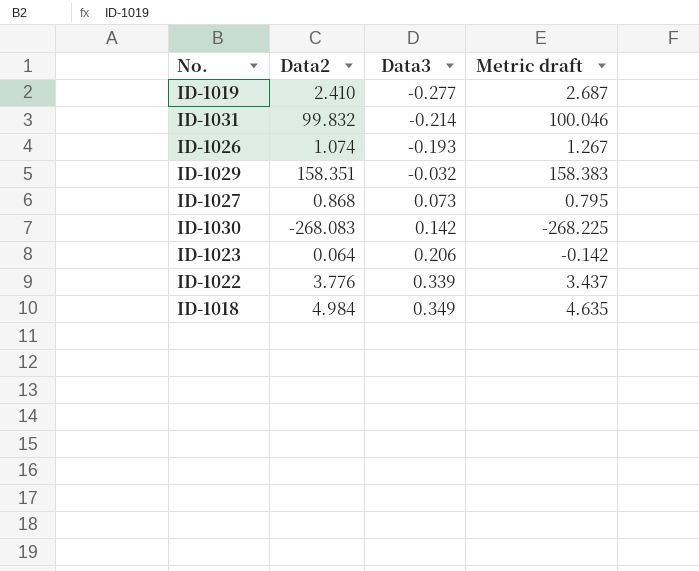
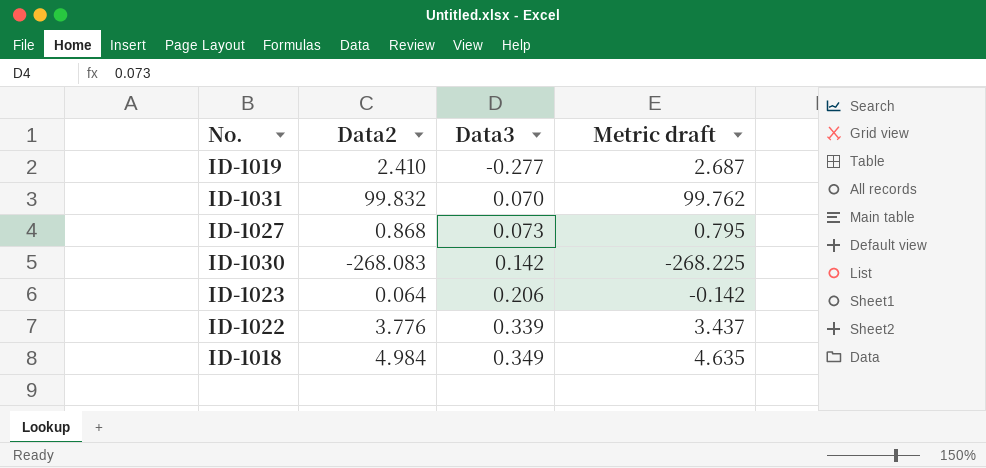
row ID-1026: 1.074 | -0.193 | 1.267 -> none
row ID-1029: 158.351 | -0.032 | 158.383 -> none
ID-1031 | Data3: -0.214 -> 0.070
ID-1031 | Metric draft: 100.046 -> 99.762

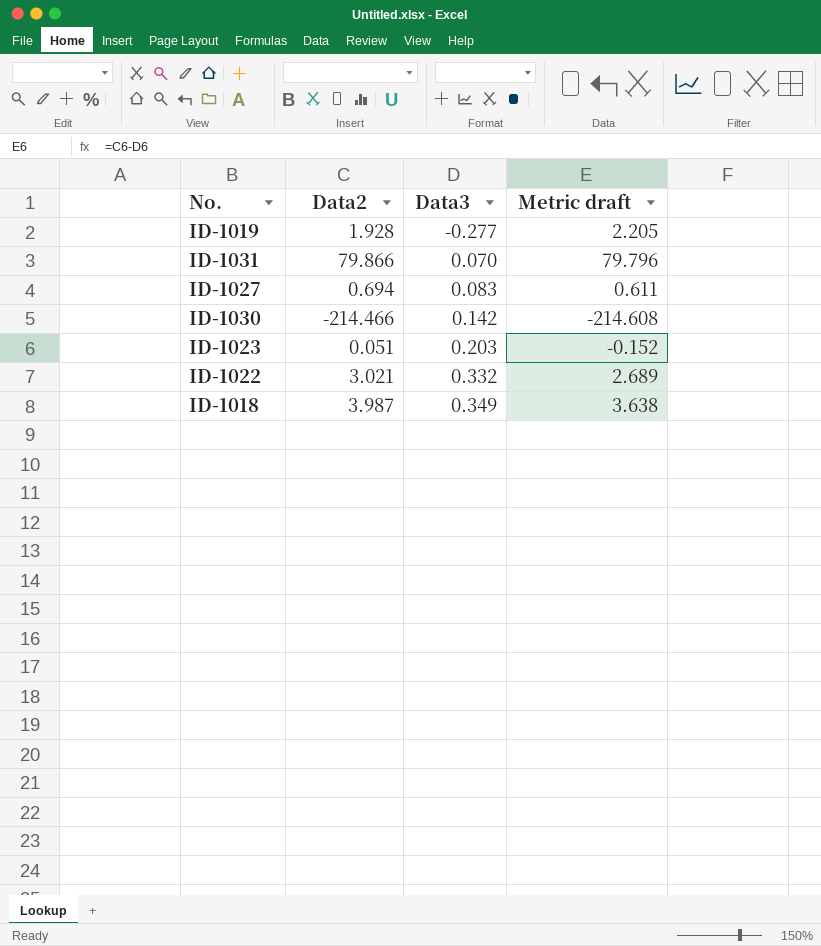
ID-1019 | Data2: 2.410 -> 1.928
ID-1019 | Metric draft: 2.687 -> 2.205
ID-1031 | Data2: 99.832 -> 79.866
ID-1031 | Metric draft: 99.762 -> 79.796
ID-1027 | Data2: 0.868 -> 0.694
ID-1027 | Data3: 0.073 -> 0.083
ID-1027 | Metric draft: 0.795 -> 0.611
ID-1030 | Data2: -268.083 -> -214.466
ID-1030 | Metric draft: -268.225 -> -214.608
ID-1023 | Data2: 0.064 -> 0.051
ID-1023 | Data3: 0.206 -> 0.203
ID-1023 | Metric draft: -0.142 -> -0.152
ID-1022 | Data2: 3.776 -> 3.021
ID-1022 | Data3: 0.339 -> 0.332
ID-1022 | Metric draft: 3.437 -> 2.689
ID-1018 | Data2: 4.984 -> 3.987
ID-1018 | Metric draft: 4.635 -> 3.638

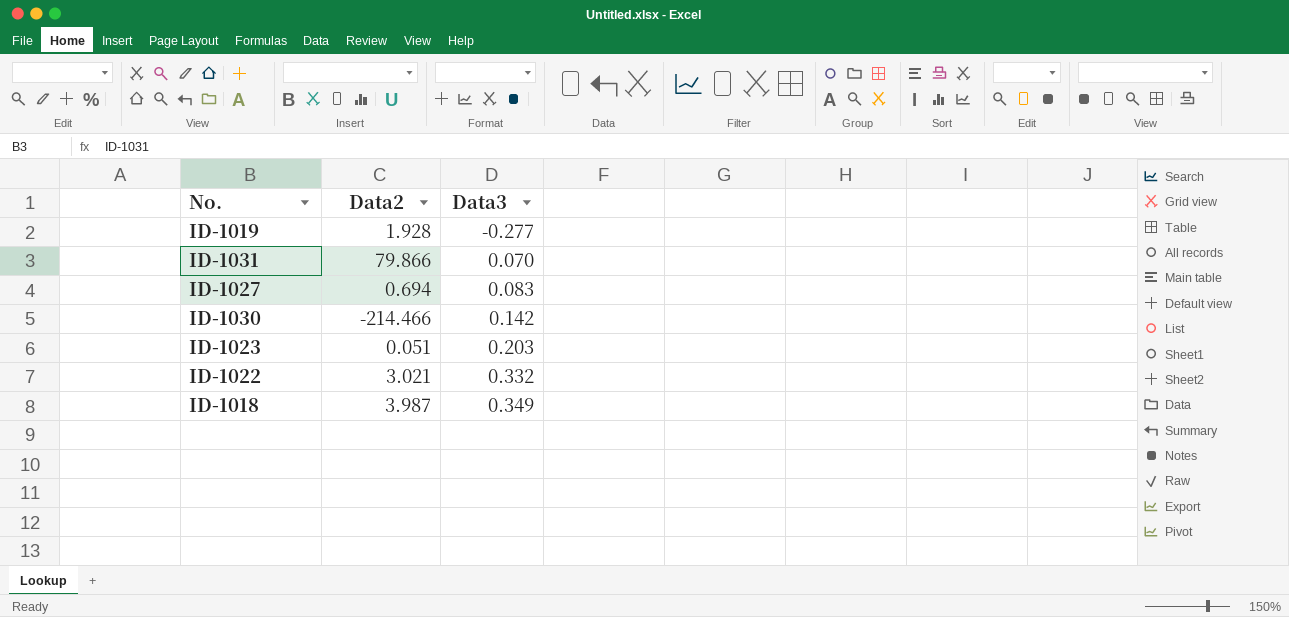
column Metric draft | formula: [Data2] - [Data3] -> none

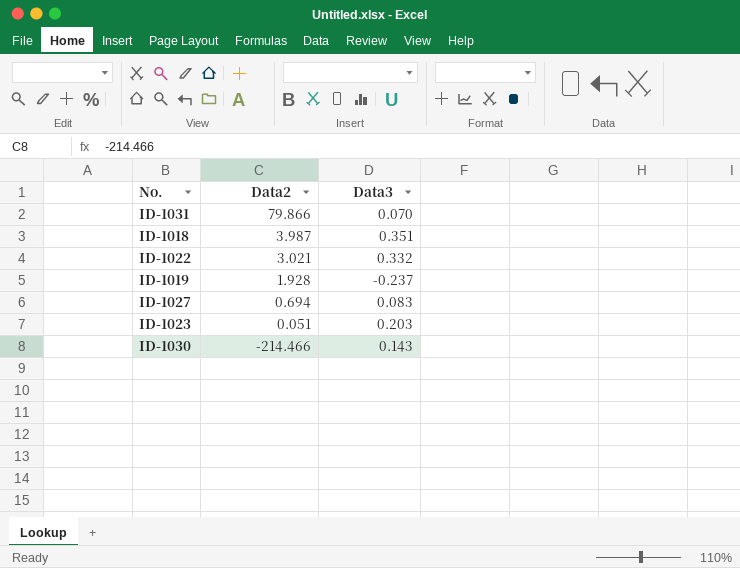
row order: Data3 ascending -> Data2 descending
ID-1018 | Data3: 0.349 -> 0.351
ID-1019 | Data3: -0.277 -> -0.237
ID-1030 | Data3: 0.142 -> 0.143

